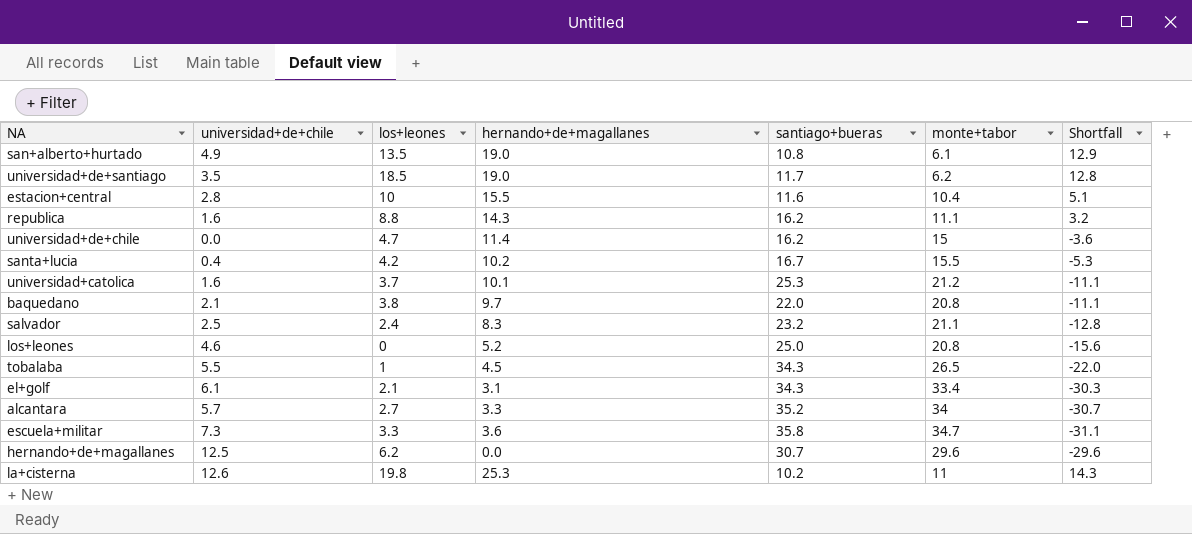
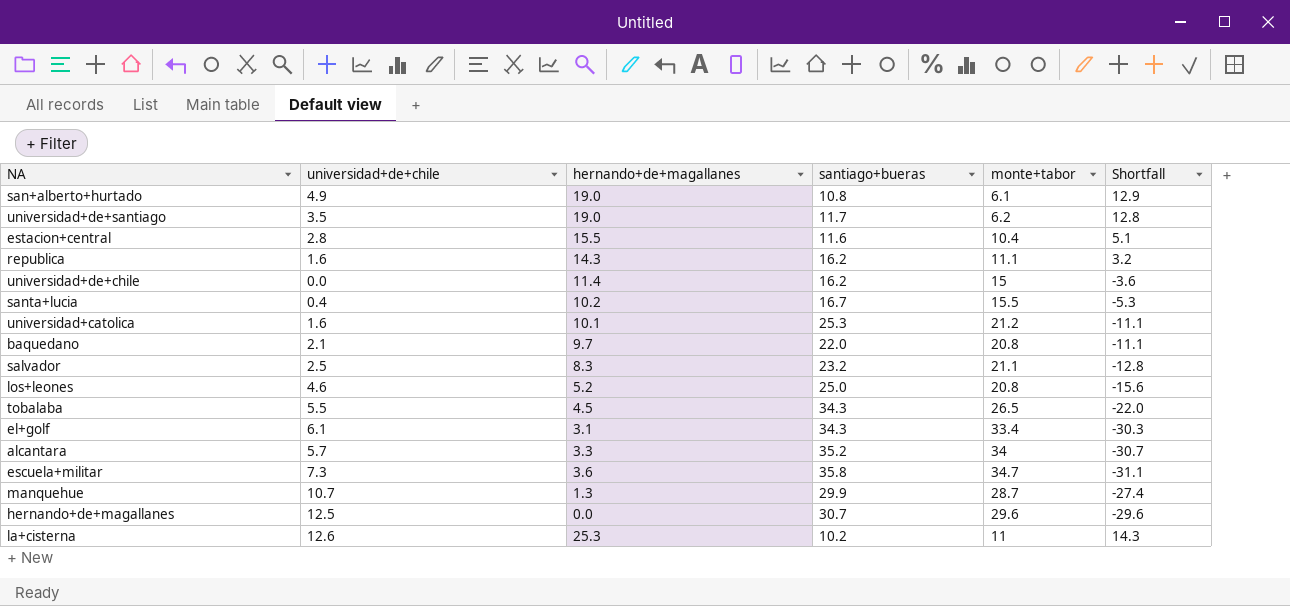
column los+leones | position: 3 -> none
row manquehue: none -> 10.7 | 1.3 | 29.9 | 28.7 | -27.4

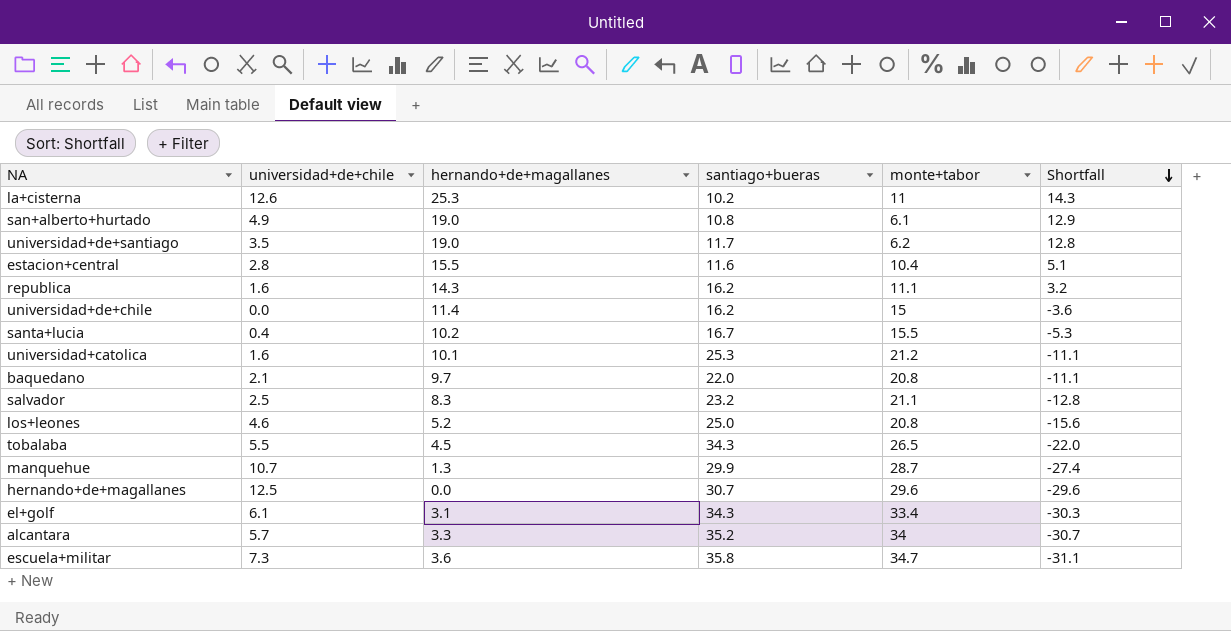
row order: none -> Shortfall descending

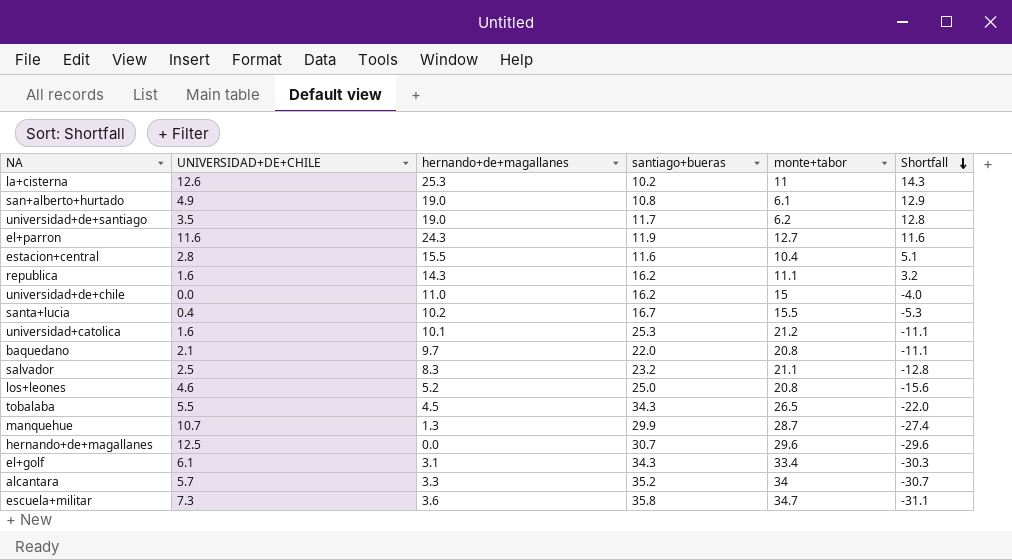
column name: universidad+de+chile -> UNIVERSIDAD+DE+CHILE
row el+parron: none -> 11.6 | 24.3 | 11.9 | 12.7 | 11.6
universidad+de+chile | hernando+de+magallanes: 11.4 -> 11.0
universidad+de+chile | Shortfall: -3.6 -> -4.0

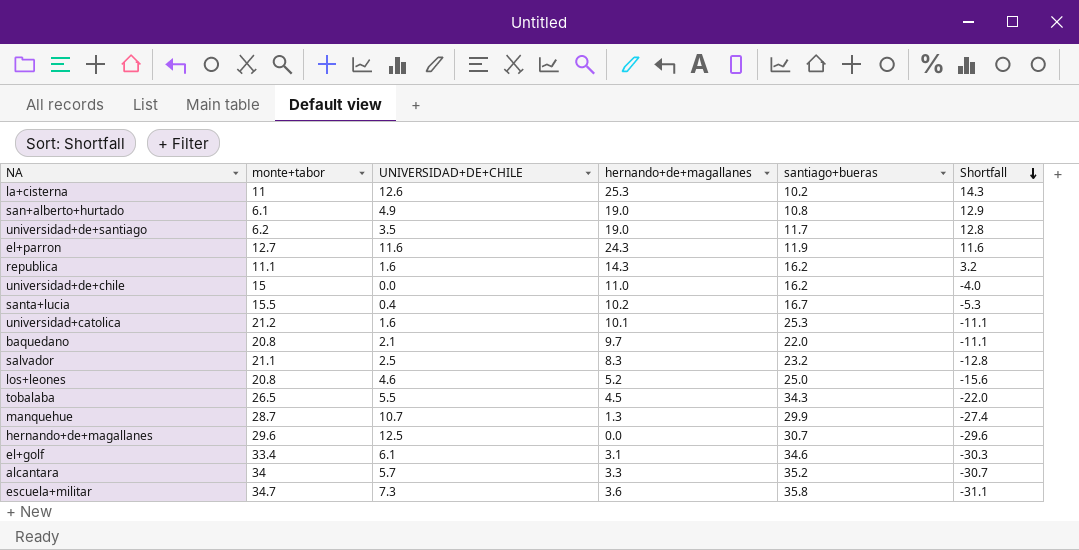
column monte+tabor | position: 5 -> 2
row estacion+central: 2.8 | 15.5 | 11.6 | 10.4 | 5.1 -> none
el+golf | santiago+bueras: 34.3 -> 34.6

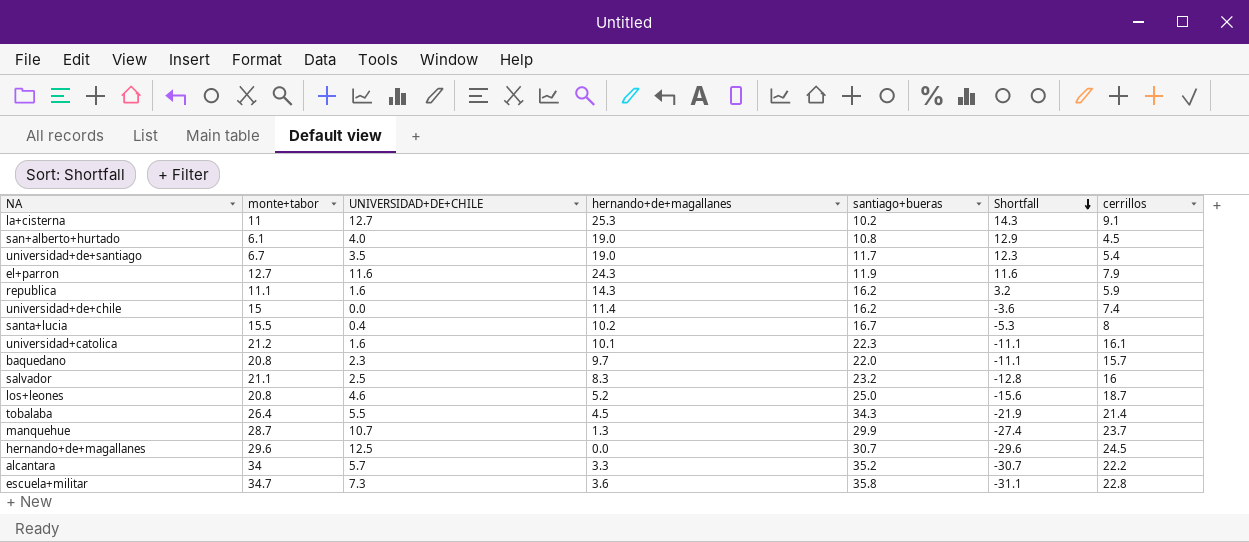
column cerrillos | position: none -> 7
row el+golf: 33.4 | 6.1 | 3.1 | 34.6 | -30.3 -> none
la+cisterna | UNIVERSIDAD+DE+CHILE: 12.6 -> 12.7
san+alberto+hurtado | UNIVERSIDAD+DE+CHILE: 4.9 -> 4.0
universidad+de+santiago | monte+tabor: 6.2 -> 6.7
universidad+de+santiago | Shortfall: 12.8 -> 12.3
universidad+de+chile | hernando+de+magallanes: 11.0 -> 11.4
universidad+de+chile | Shortfall: -4.0 -> -3.6
universidad+catolica | santiago+bueras: 25.3 -> 22.3
baquedano | UNIVERSIDAD+DE+CHILE: 2.1 -> 2.3
tobalaba | monte+tabor: 26.5 -> 26.4
tobalaba | Shortfall: -22.0 -> -21.9

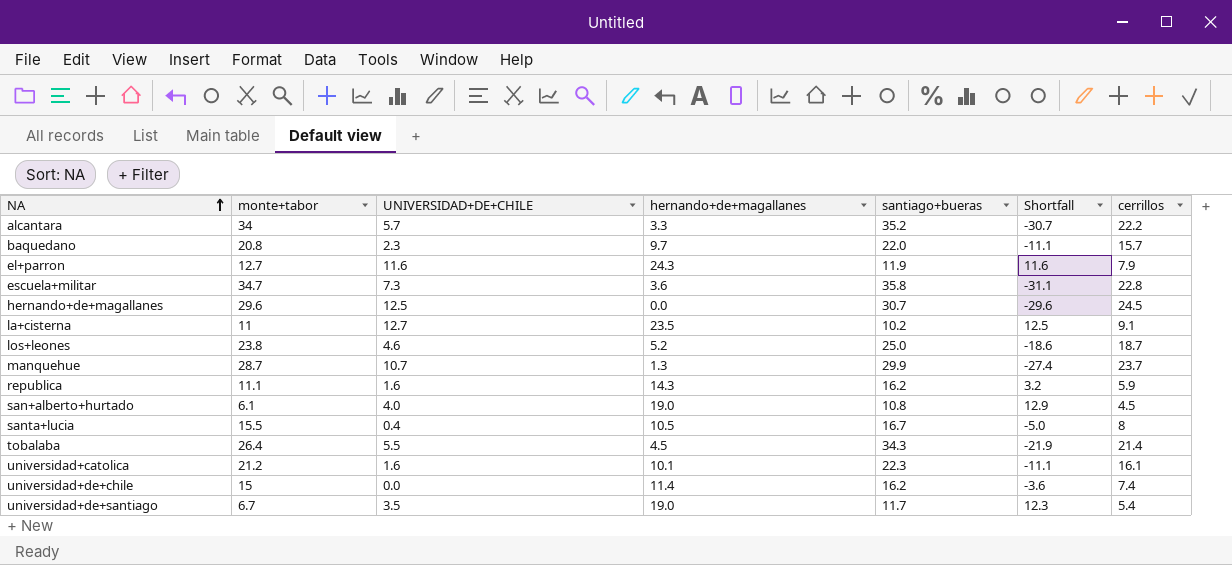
row order: Shortfall descending -> NA ascending
row salvador: 21.1 | 2.5 | 8.3 | 23.2 | -12.8 | 16 -> none
la+cisterna | hernando+de+magallanes: 25.3 -> 23.5
la+cisterna | Shortfall: 14.3 -> 12.5
los+leones | monte+tabor: 20.8 -> 23.8
los+leones | Shortfall: -15.6 -> -18.6
santa+lucia | hernando+de+magallanes: 10.2 -> 10.5
santa+lucia | Shortfall: -5.3 -> -5.0

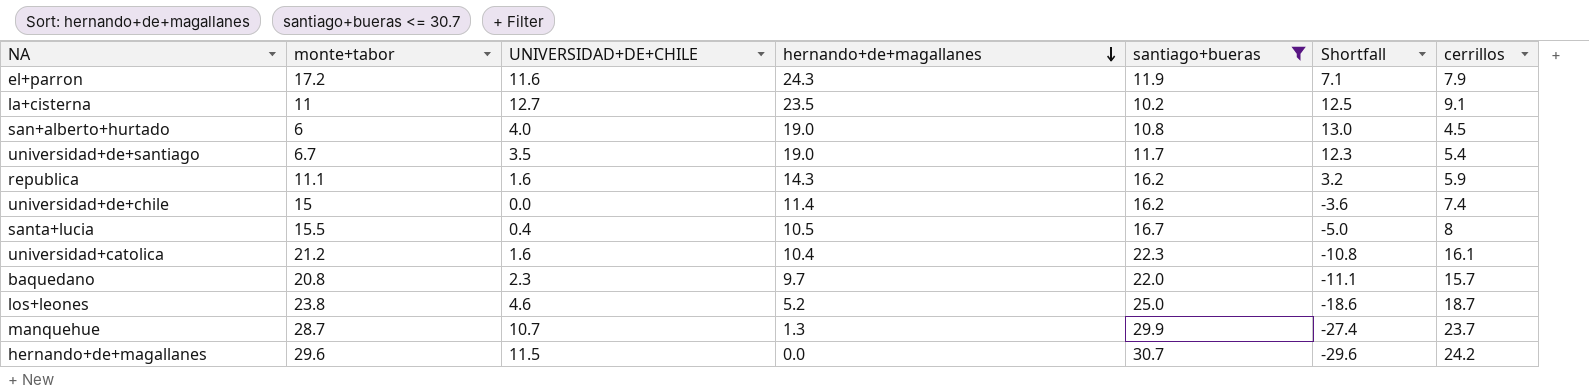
filter: none -> santiago+bueras <= 30.7
row order: NA ascending -> hernando+de+magallanes descending
el+parron | monte+tabor: 12.7 -> 17.2
el+parron | Shortfall: 11.6 -> 7.1
san+alberto+hurtado | monte+tabor: 6.1 -> 6
san+alberto+hurtado | Shortfall: 12.9 -> 13.0
universidad+catolica | hernando+de+magallanes: 10.1 -> 10.4
universidad+catolica | Shortfall: -11.1 -> -10.8
hernando+de+magallanes | UNIVERSIDAD+DE+CHILE: 12.5 -> 11.5
hernando+de+magallanes | cerrillos: 24.5 -> 24.2

